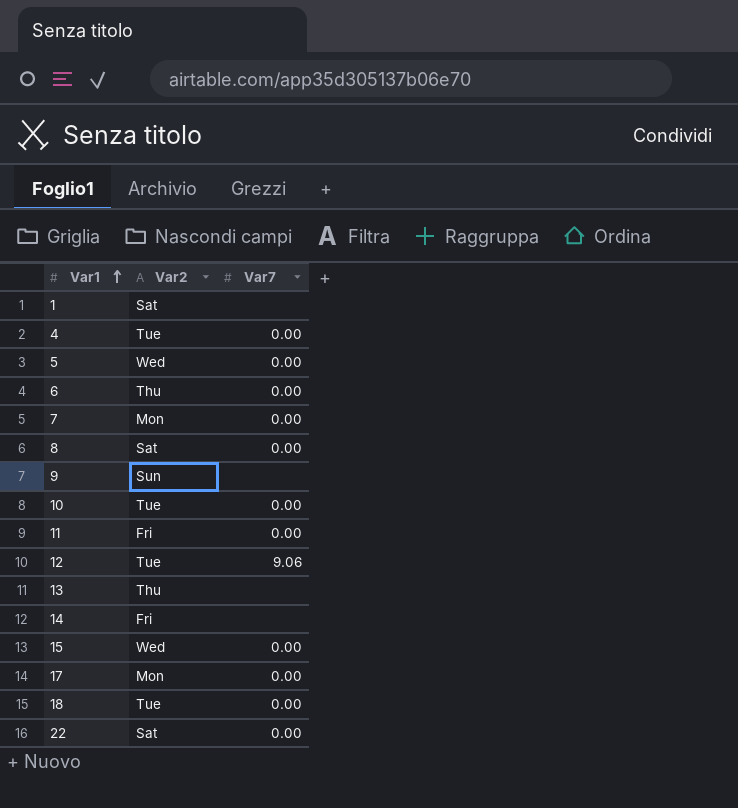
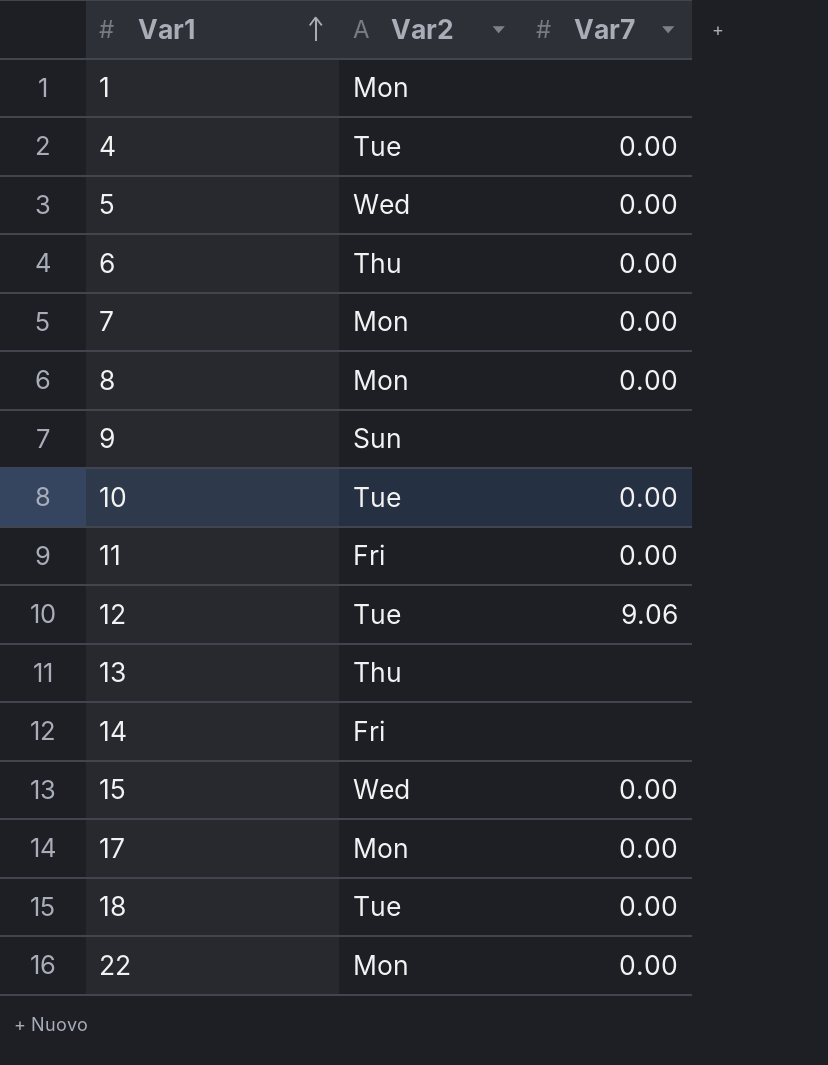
1 | Var2: Sat -> Mon
8 | Var2: Sat -> Mon
22 | Var2: Sat -> Mon

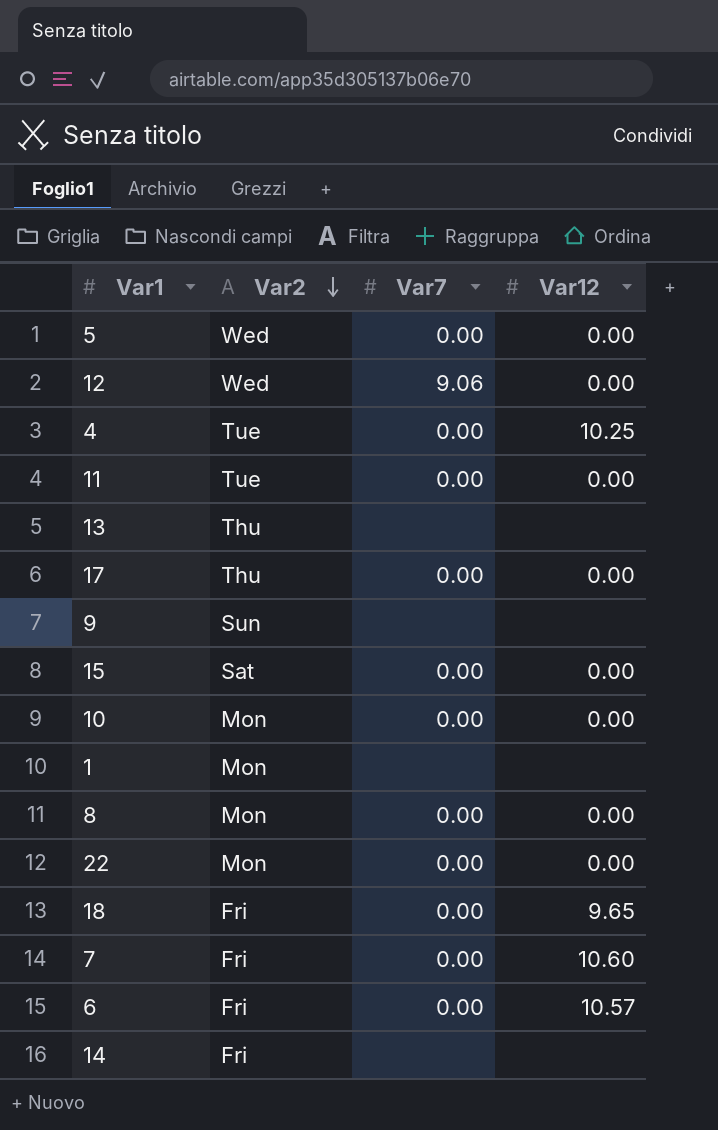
row order: Var1 ascending -> Var2 descending
column Var12 | position: none -> 4
12 | Var2: Tue -> Wed
11 | Var2: Fri -> Tue
17 | Var2: Mon -> Thu
15 | Var2: Wed -> Sat
10 | Var2: Tue -> Mon
18 | Var2: Tue -> Fri
7 | Var2: Mon -> Fri
6 | Var2: Thu -> Fri

